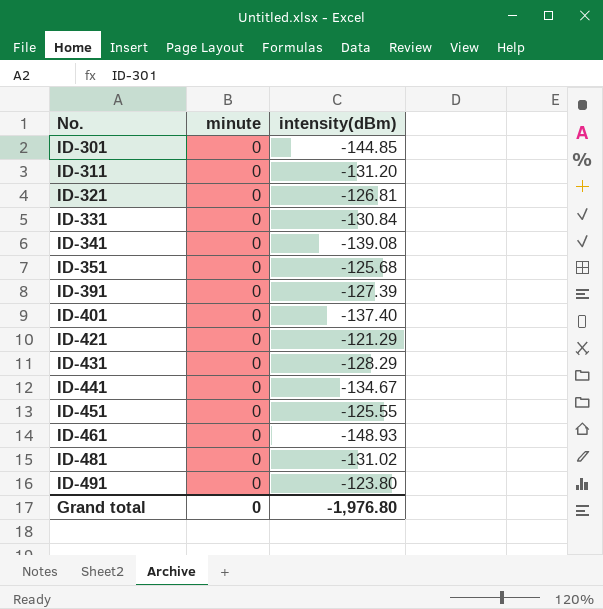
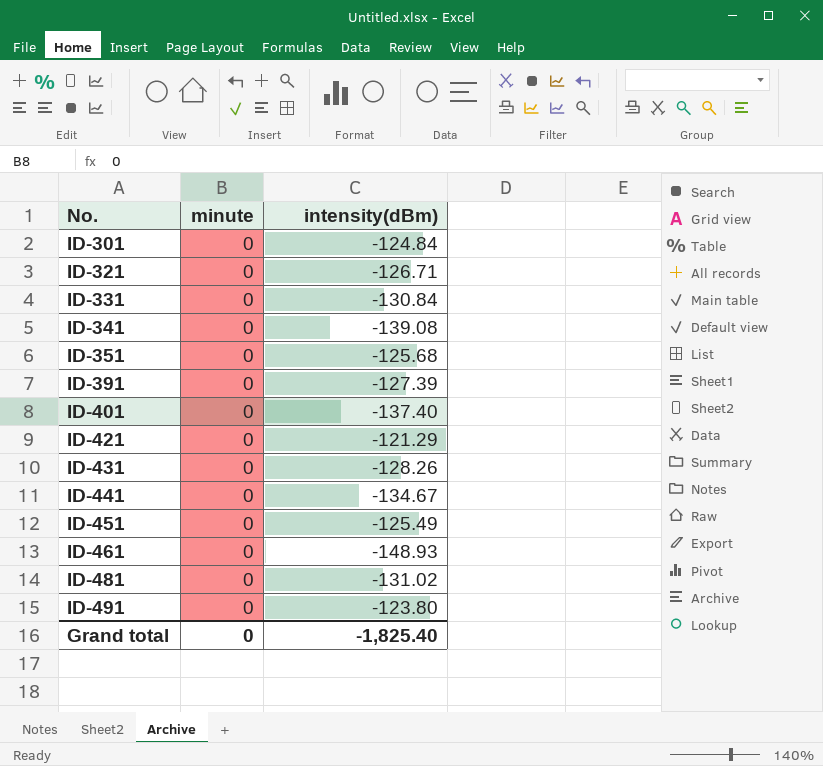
row ID-311: 0 | -131.20 -> none
ID-301 | intensity(dBm): -144.85 -> -124.84
ID-321 | intensity(dBm): -126.81 -> -126.71
ID-431 | intensity(dBm): -128.29 -> -128.26
ID-451 | intensity(dBm): -125.55 -> -125.49
Grand total | intensity(dBm): -1,976.80 -> -1,825.40

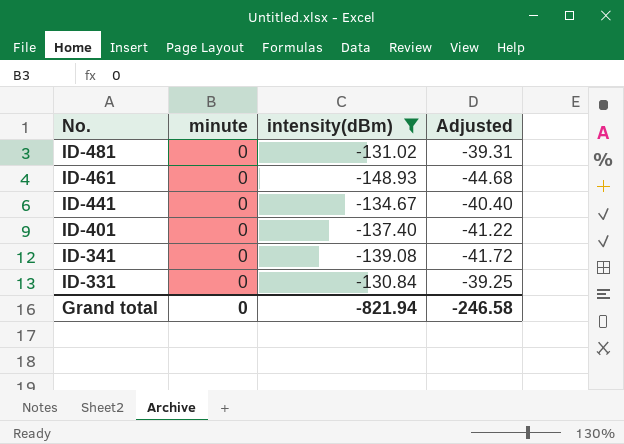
filter: none -> intensity(dBm) <= -130.84
row order: No. ascending -> No. descending
column Adjusted | formula: none -> [intensity(dBm)] * 0.3
Grand total | intensity(dBm): -1,825.40 -> -821.94

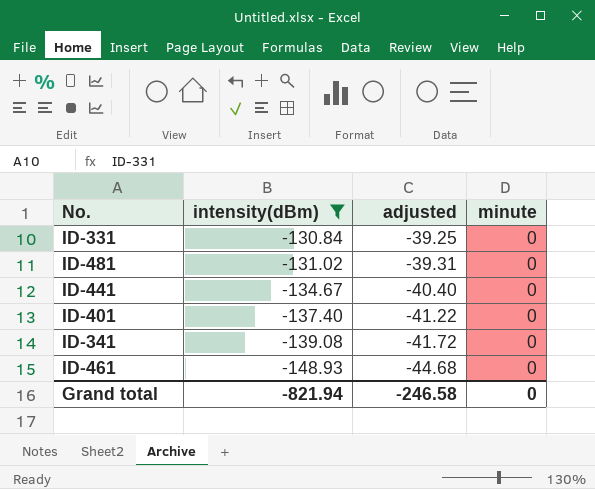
row order: No. descending -> intensity(dBm) descending
column name: Adjusted -> adjusted
column minute | position: 2 -> 4

